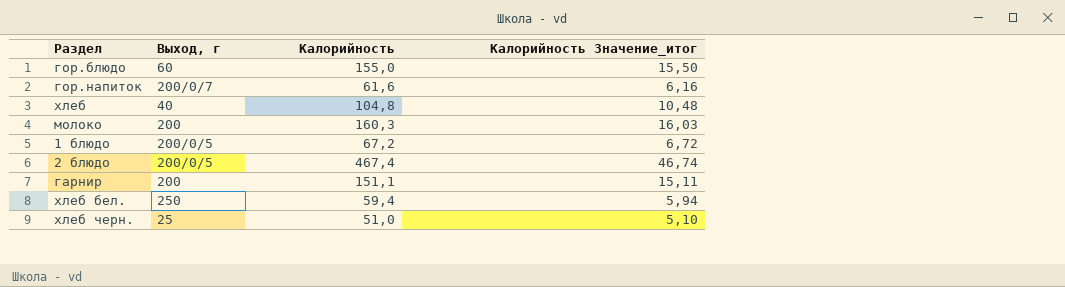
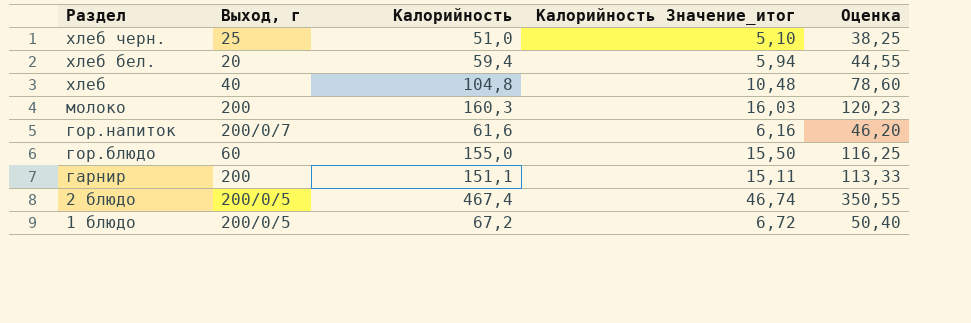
row order: none -> Раздел descending
column Оценка | formula: none -> [Калорийность] * 0,75
хлеб бел. | Выход, г: 250 -> 20

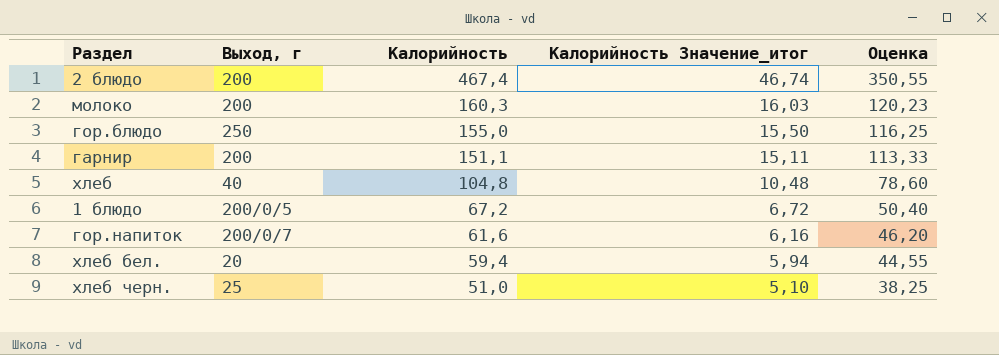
row order: Раздел descending -> Калорийность descending
2 блюдо | Выход, г: 200/0/5 -> 200
гор.блюдо | Выход, г: 60 -> 250

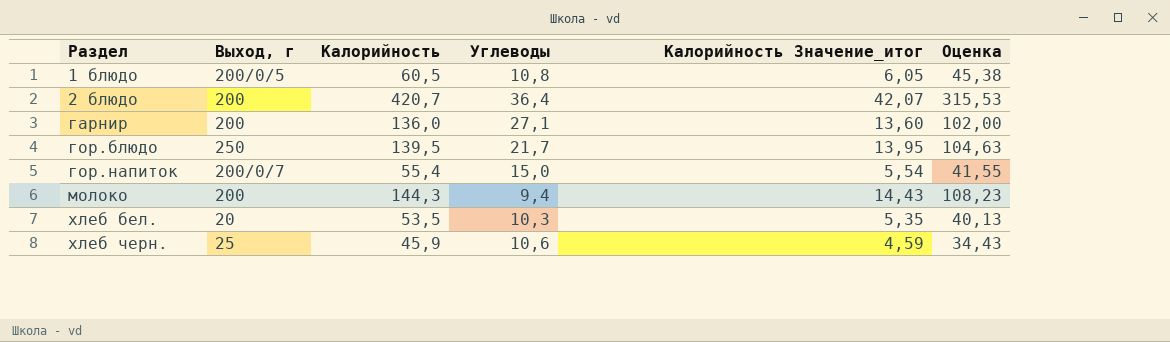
row order: Калорийность descending -> Раздел ascending
column Углеводы | position: none -> 4
row хлеб: 40 | 104,8 | 10,48 | 78,60 -> none
1 блюдо | Калорийность: 67,2 -> 60,5
1 блюдо | Калорийность Значение_итог: 6,72 -> 6,05
1 блюдо | Оценка: 50,40 -> 45,38
2 блюдо | Калорийность: 467,4 -> 420,7
2 блюдо | Калорийность Значение_итог: 46,74 -> 42,07
2 блюдо | Оценка: 350,55 -> 315,53
гарнир | Калорийность: 151,1 -> 136,0
гарнир | Калорийность Значение_итог: 15,11 -> 13,60
гарнир | Оценка: 113,33 -> 102,00
гор.блюдо | Калорийность: 155,0 -> 139,5
гор.блюдо | Калорийность Значение_итог: 15,50 -> 13,95
гор.блюдо | Оценка: 116,25 -> 104,63
гор.напиток | Калорийность: 61,6 -> 55,4
гор.напиток | Калорийность Значение_итог: 6,16 -> 5,54
гор.напиток | Оценка: 46,20 -> 41,55
молоко | Калорийность: 160,3 -> 144,3
молоко | Калорийность Значение_итог: 16,03 -> 14,43
молоко | Оценка: 120,23 -> 108,23
хлеб бел. | Калорийность: 59,4 -> 53,5
хлеб бел. | Калорийность Значение_итог: 5,94 -> 5,35
хлеб бел. | Оценка: 44,55 -> 40,13
хлеб черн. | Калорийность: 51,0 -> 45,9
хлеб черн. | Калорийность Значение_итог: 5,10 -> 4,59
хлеб черн. | Оценка: 38,25 -> 34,43

